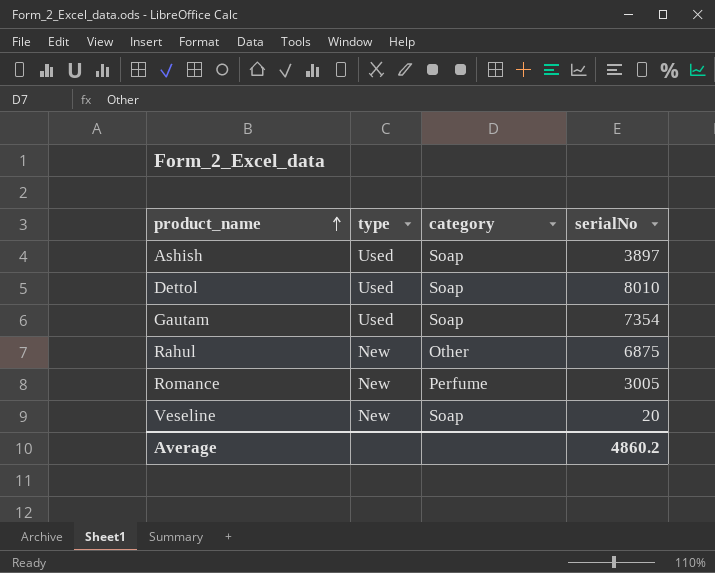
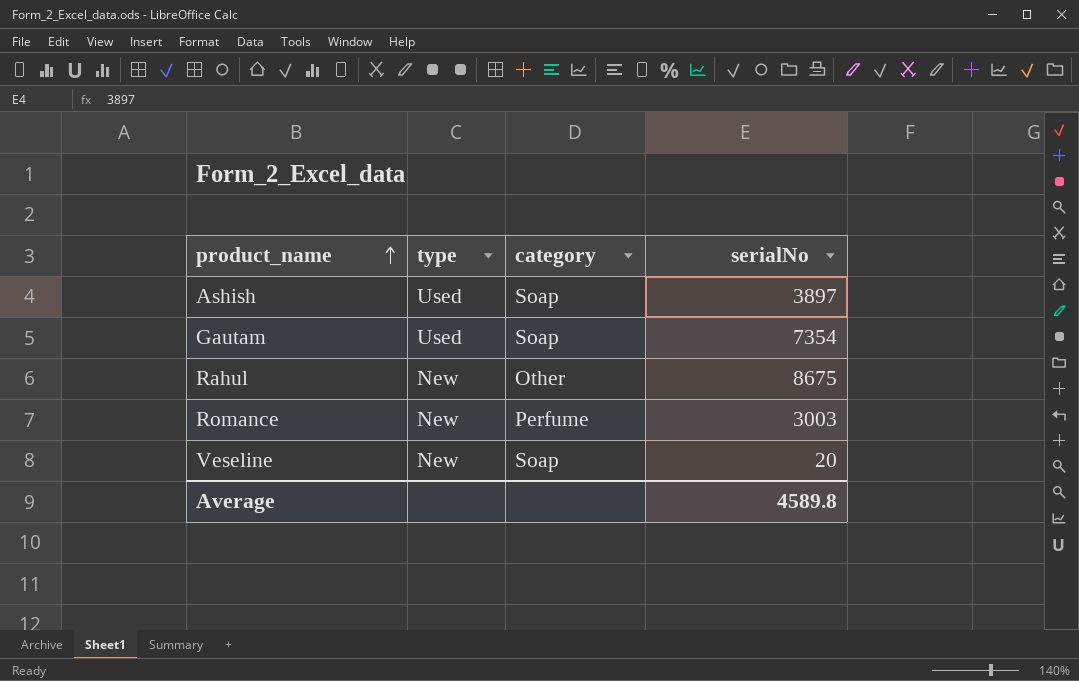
row Dettol: Used | Soap | 8010 -> none
Rahul | serialNo: 6875 -> 8675
Romance | serialNo: 3005 -> 3003
Average | serialNo: 4860.2 -> 4589.8

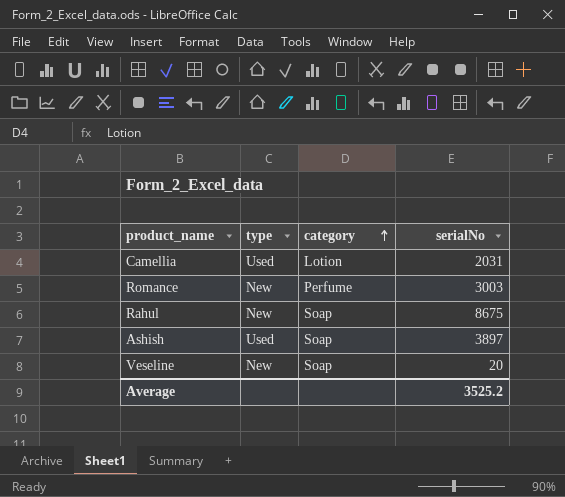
row order: product_name ascending -> category ascending
row Gautam: Used | Soap | 7354 -> none
row Camellia: none -> Used | Lotion | 2031
Rahul | category: Other -> Soap
Average | serialNo: 4589.8 -> 3525.2

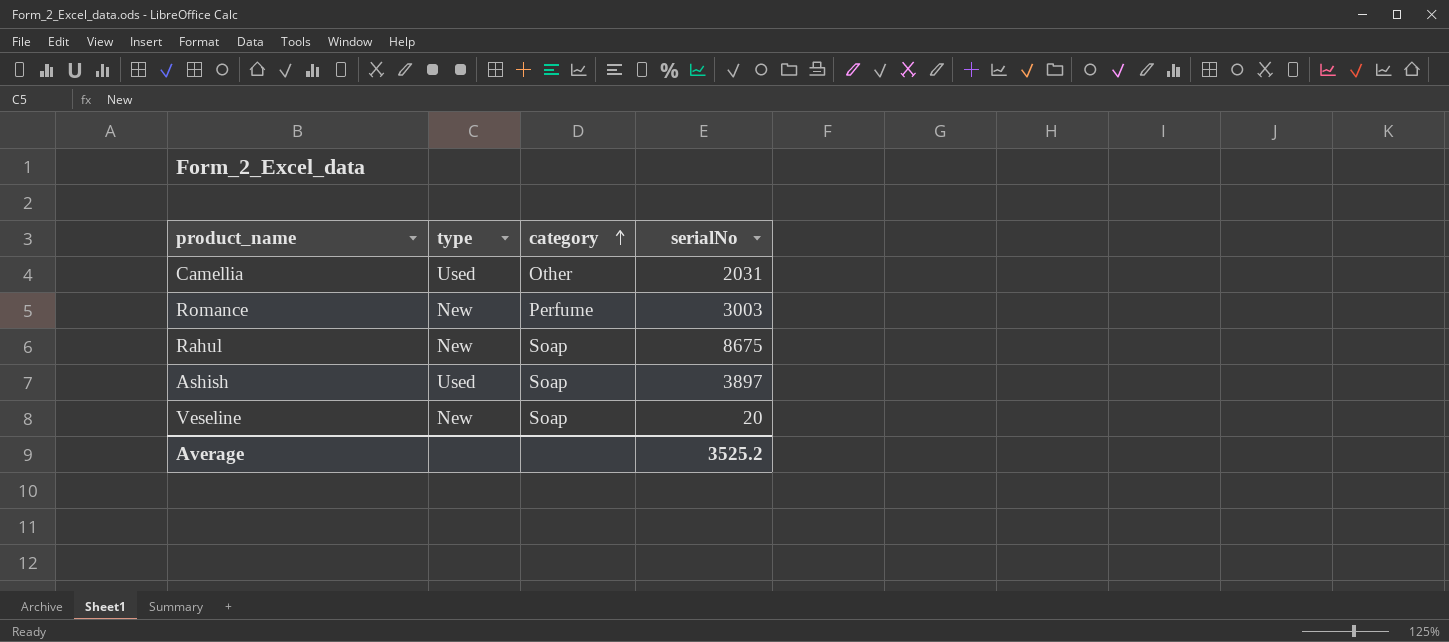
Camellia | category: Lotion -> Other

